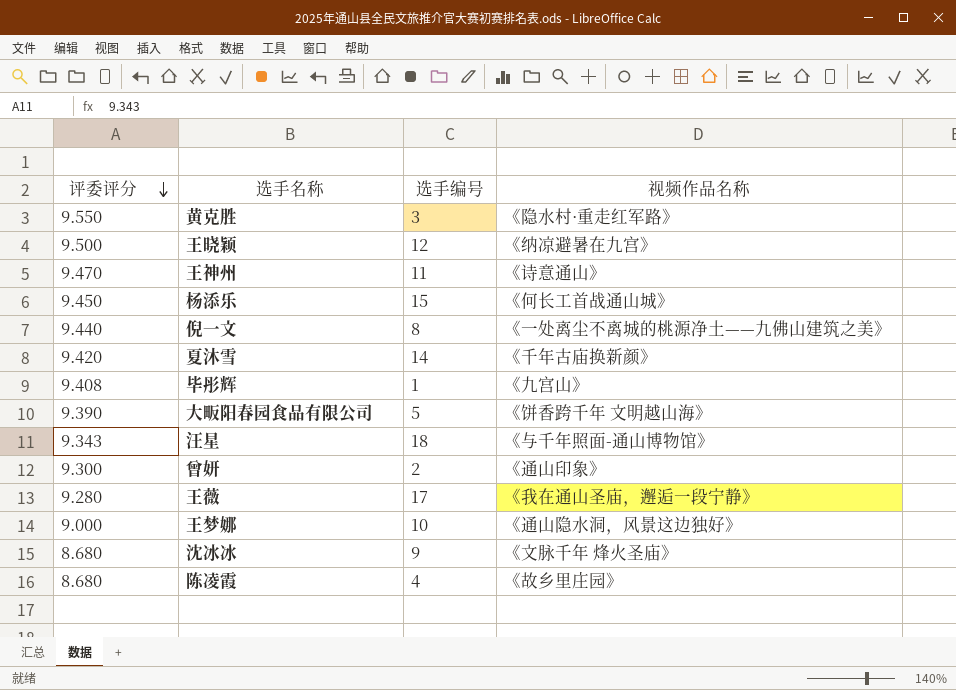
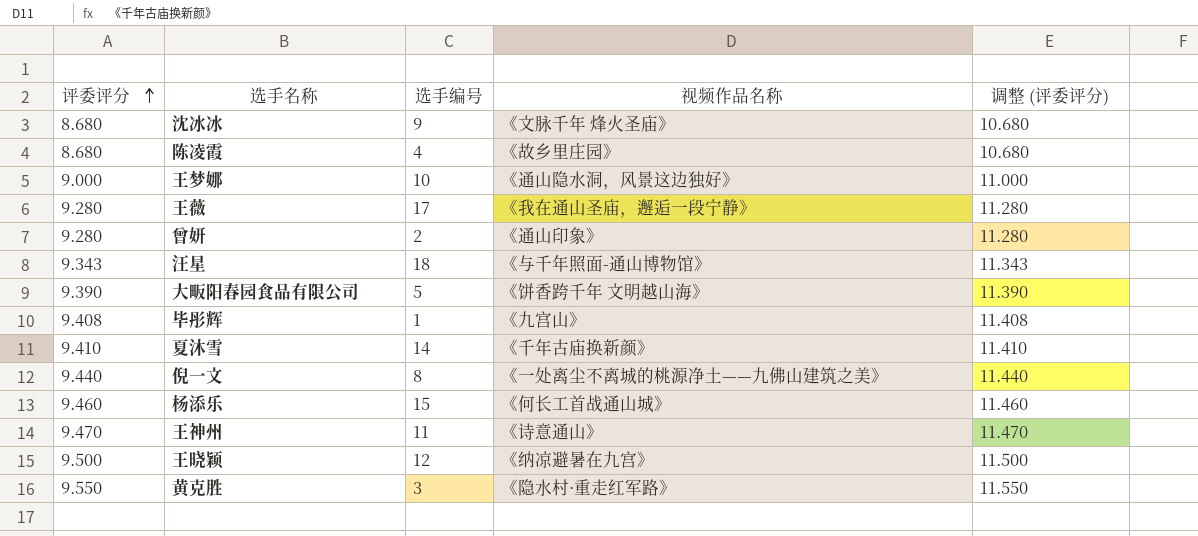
row order: 评委评分 descending -> 评委评分 ascending
column 调整 (评委评分) | formula: none -> [评委评分] + 2
曾妍 | 评委评分: 9.300 -> 9.280
夏沐雪 | 评委评分: 9.420 -> 9.410
杨添乐 | 评委评分: 9.450 -> 9.460

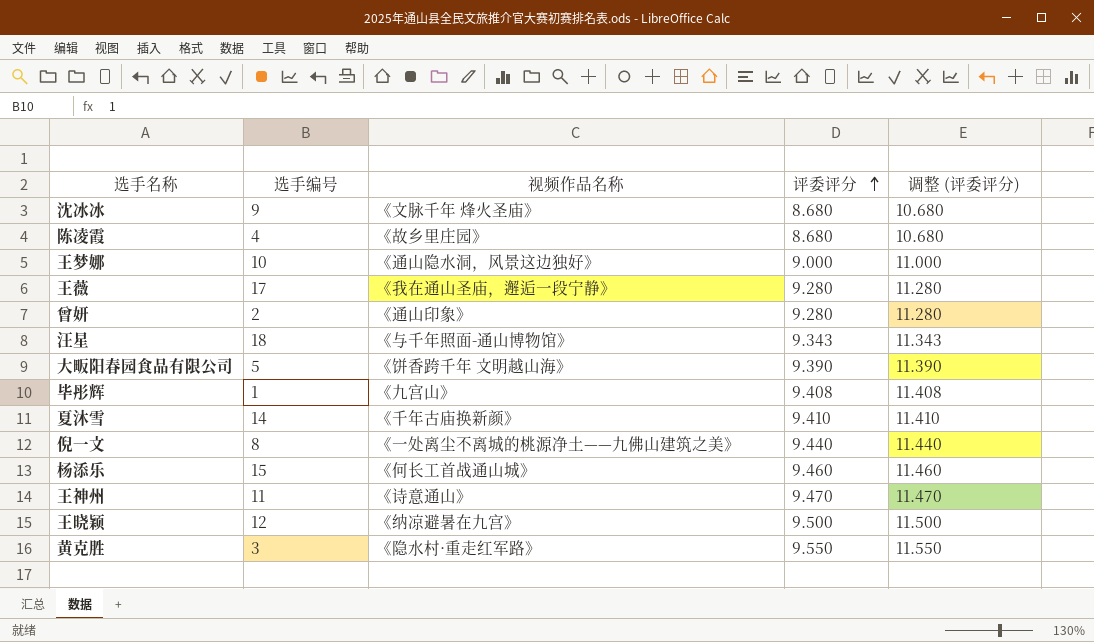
column 评委评分 | position: 1 -> 4

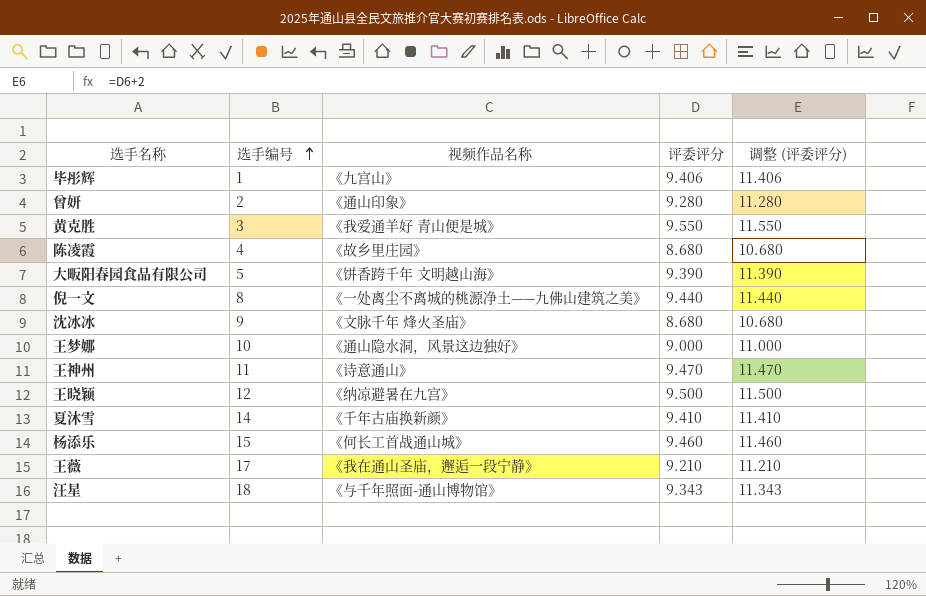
row order: 评委评分 ascending -> 选手编号 ascending
毕彤辉 | 评委评分: 9.408 -> 9.406
毕彤辉 | 调整 (评委评分): 11.408 -> 11.406
黄克胜 | 视频作品名称: 《隐水村·重走红军路》 -> 《我爱通羊好 青山便是城》
王薇 | 评委评分: 9.280 -> 9.210
王薇 | 调整 (评委评分): 11.280 -> 11.210

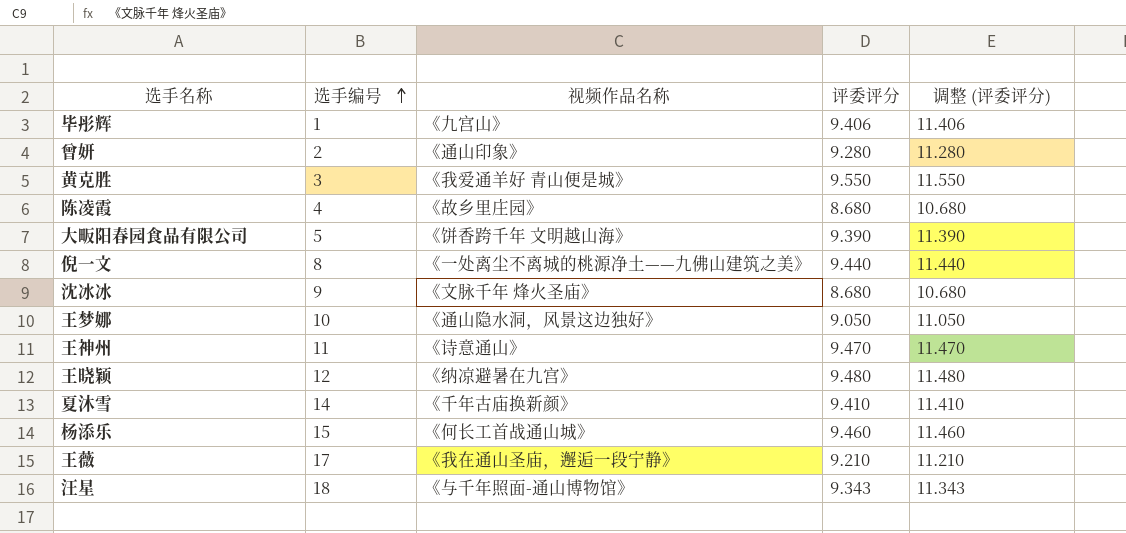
王梦娜 | 评委评分: 9.000 -> 9.050
王梦娜 | 调整 (评委评分): 11.000 -> 11.050
王晓颖 | 评委评分: 9.500 -> 9.480
王晓颖 | 调整 (评委评分): 11.500 -> 11.480

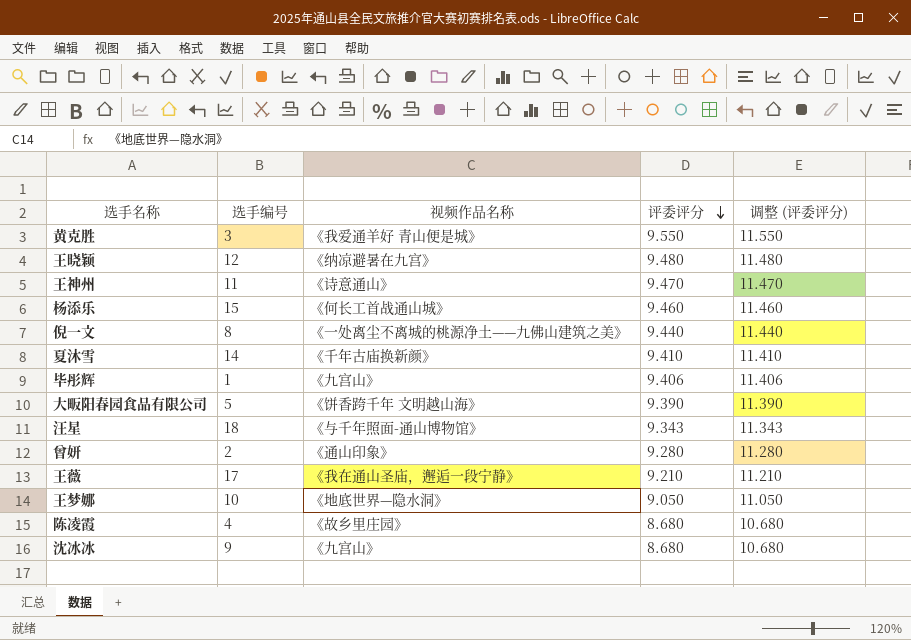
row order: 选手编号 ascending -> 评委评分 descending
王梦娜 | 视频作品名称: 《通山隐水洞，风景这边独好》 -> 《地底世界—隐水洞》
沈冰冰 | 视频作品名称: 《文脉千年 烽火圣庙》 -> 《九宫山》

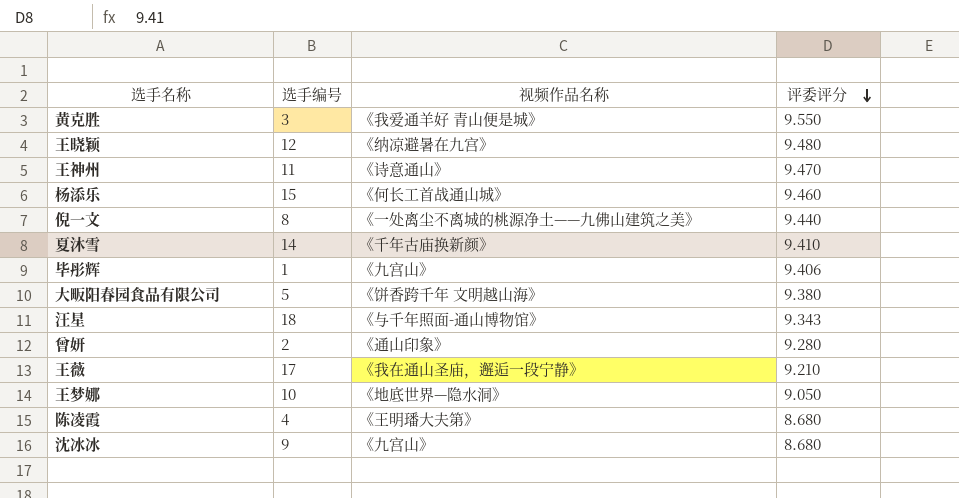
column 调整 (评委评分) | formula: [评委评分] + 2 -> none
大畈阳春园食品有限公司 | 评委评分: 9.390 -> 9.380
陈凌霞 | 视频作品名称: 《故乡里庄园》 -> 《王明璠大夫第》

